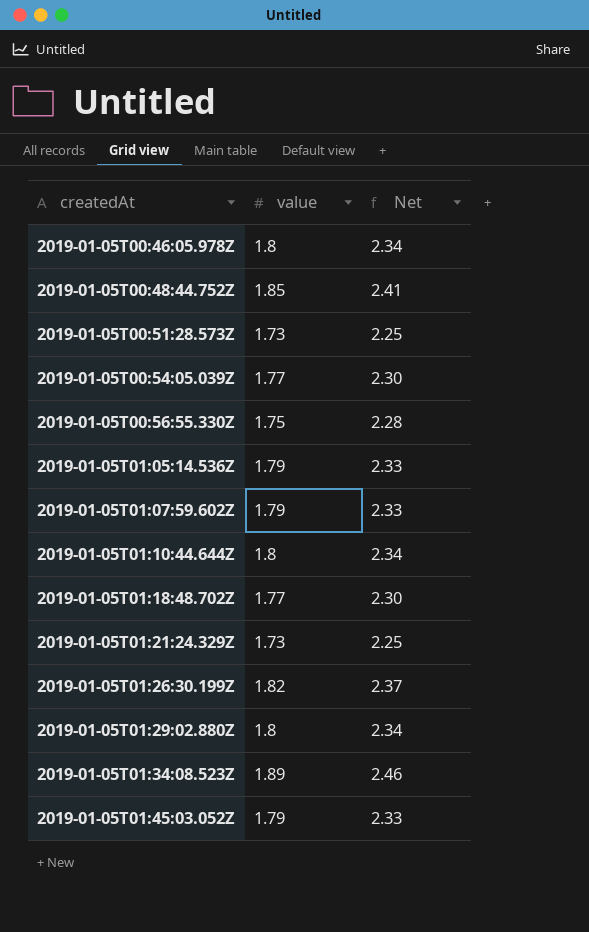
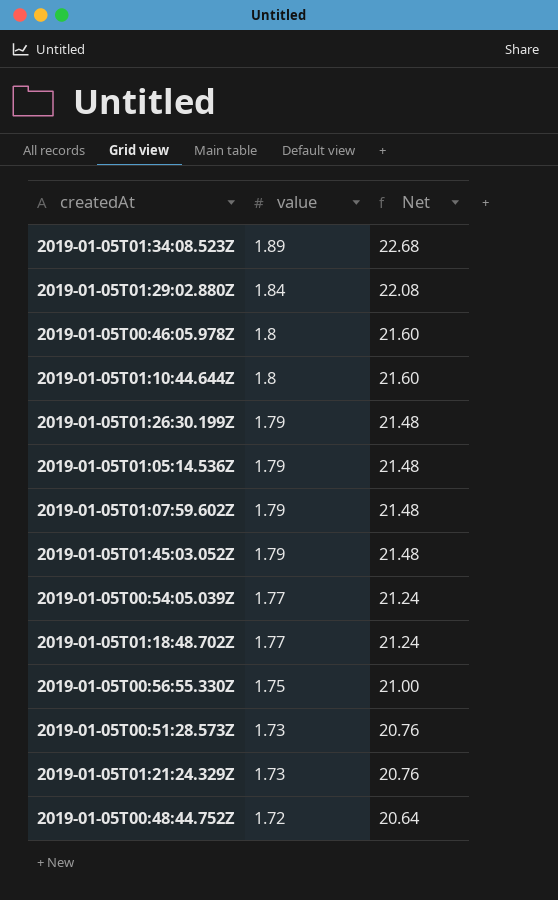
row order: createdAt ascending -> value descending
column Net | formula: [value] * 1.3 -> [value] * 12
2019-01-05T01:29:02.880Z | value: 1.8 -> 1.84
2019-01-05T01:26:30.199Z | value: 1.82 -> 1.79
2019-01-05T00:48:44.752Z | value: 1.85 -> 1.72

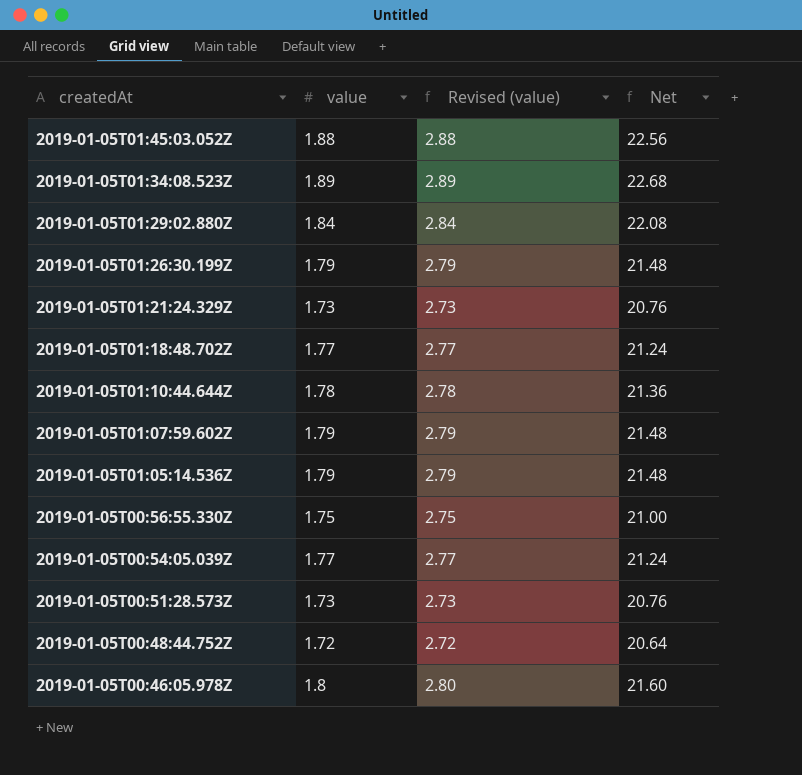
row order: value descending -> createdAt descending
column Revised (value) | formula: none -> [value] + 1
2019-01-05T01:45:03.052Z | value: 1.79 -> 1.88
2019-01-05T01:45:03.052Z | Net: 21.48 -> 22.56
2019-01-05T01:10:44.644Z | value: 1.8 -> 1.78
2019-01-05T01:10:44.644Z | Net: 21.60 -> 21.36

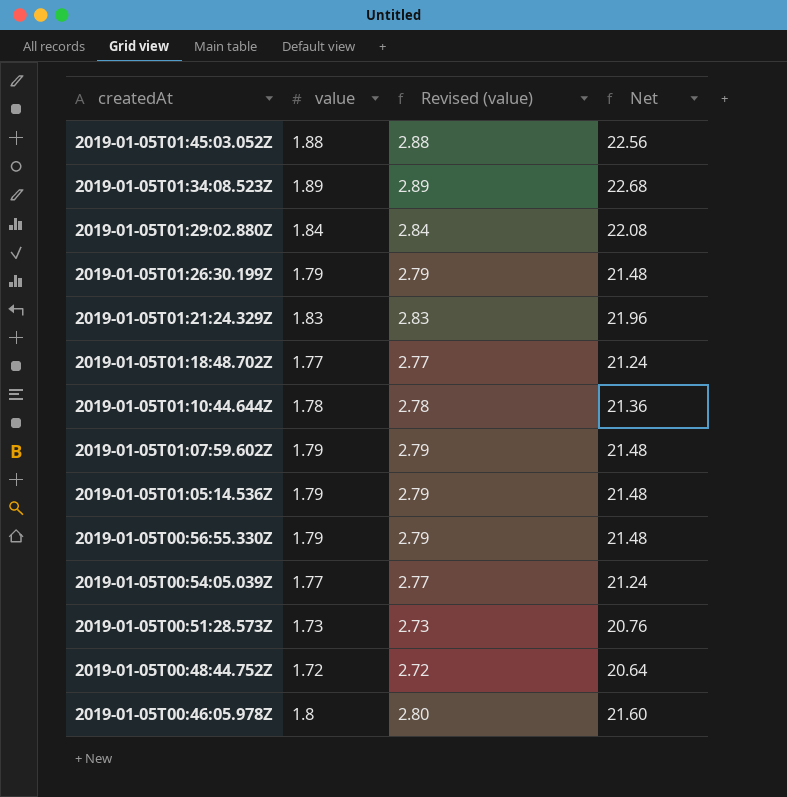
2019-01-05T01:21:24.329Z | value: 1.73 -> 1.83
2019-01-05T01:21:24.329Z | Revised (value): 2.73 -> 2.83
2019-01-05T01:21:24.329Z | Net: 20.76 -> 21.96
2019-01-05T00:56:55.330Z | value: 1.75 -> 1.79
2019-01-05T00:56:55.330Z | Revised (value): 2.75 -> 2.79
2019-01-05T00:56:55.330Z | Net: 21.00 -> 21.48

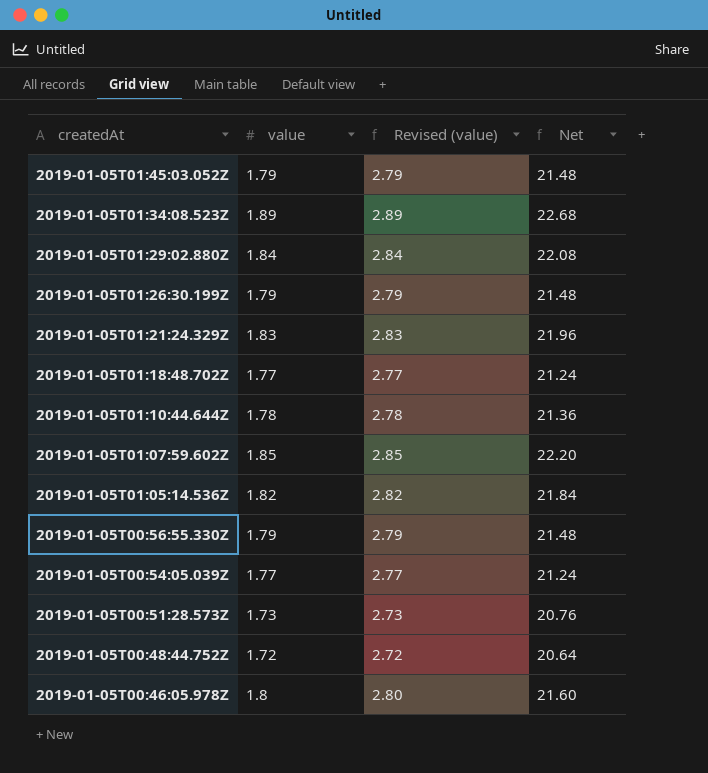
2019-01-05T01:45:03.052Z | value: 1.88 -> 1.79
2019-01-05T01:45:03.052Z | Revised (value): 2.88 -> 2.79
2019-01-05T01:45:03.052Z | Net: 22.56 -> 21.48
2019-01-05T01:07:59.602Z | value: 1.79 -> 1.85
2019-01-05T01:07:59.602Z | Revised (value): 2.79 -> 2.85
2019-01-05T01:07:59.602Z | Net: 21.48 -> 22.20
2019-01-05T01:05:14.536Z | value: 1.79 -> 1.82
2019-01-05T01:05:14.536Z | Revised (value): 2.79 -> 2.82
2019-01-05T01:05:14.536Z | Net: 21.48 -> 21.84

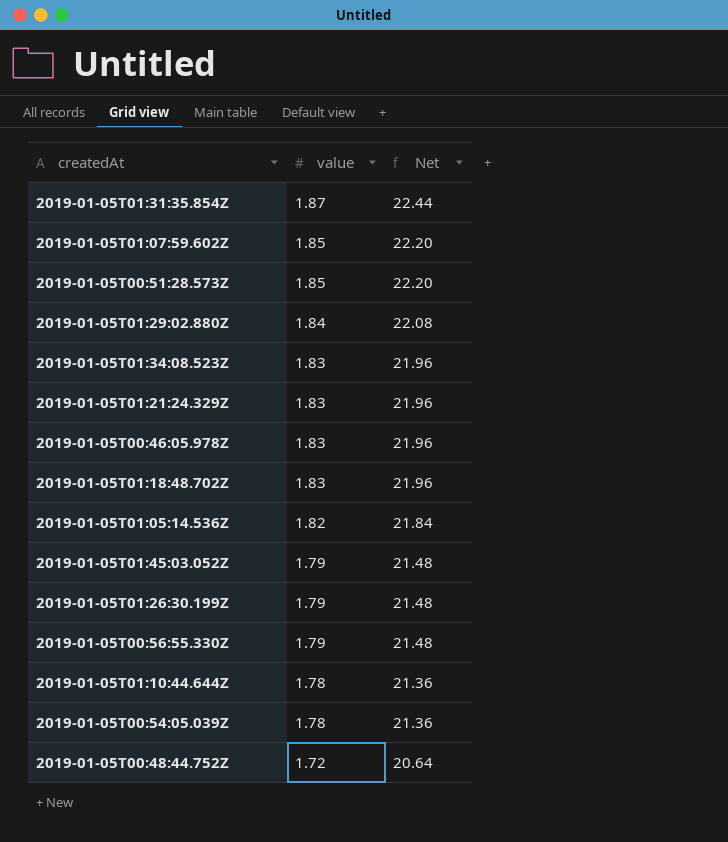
row order: createdAt descending -> value descending
column Revised (value) | formula: [value] + 1 -> none
row 2019-01-05T01:31:35.854Z: none -> 1.87 | 22.44
2019-01-05T00:51:28.573Z | value: 1.73 -> 1.85
2019-01-05T00:51:28.573Z | Net: 20.76 -> 22.20
2019-01-05T01:34:08.523Z | value: 1.89 -> 1.83
2019-01-05T01:34:08.523Z | Net: 22.68 -> 21.96
2019-01-05T00:46:05.978Z | value: 1.8 -> 1.83
2019-01-05T00:46:05.978Z | Net: 21.60 -> 21.96
2019-01-05T01:18:48.702Z | value: 1.77 -> 1.83
2019-01-05T01:18:48.702Z | Net: 21.24 -> 21.96
2019-01-05T00:54:05.039Z | value: 1.77 -> 1.78
2019-01-05T00:54:05.039Z | Net: 21.24 -> 21.36

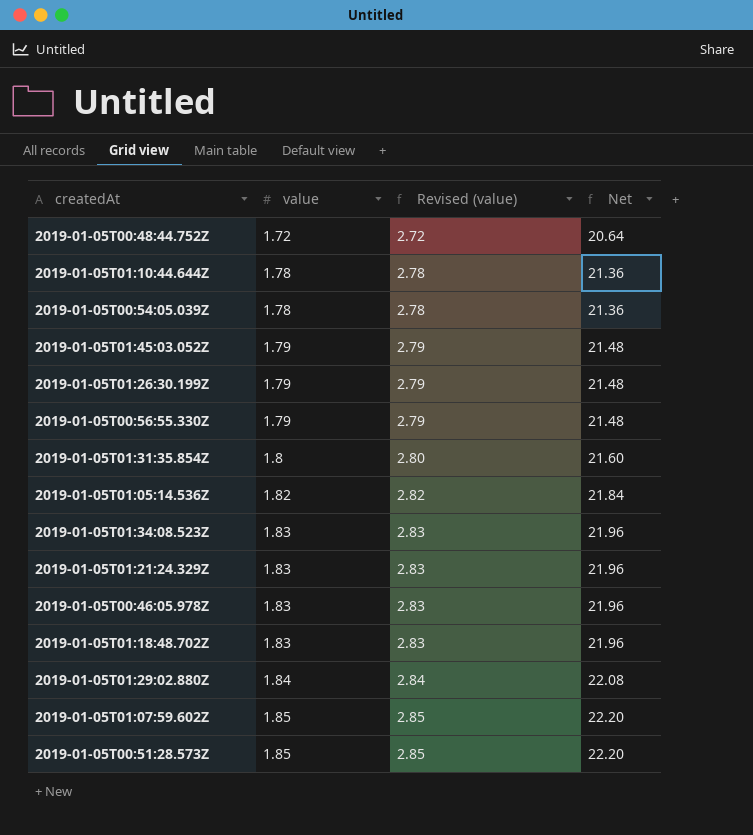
row order: value descending -> value ascending
column Revised (value) | formula: none -> [value] + 1
2019-01-05T01:31:35.854Z | value: 1.87 -> 1.8
2019-01-05T01:31:35.854Z | Net: 22.44 -> 21.60

